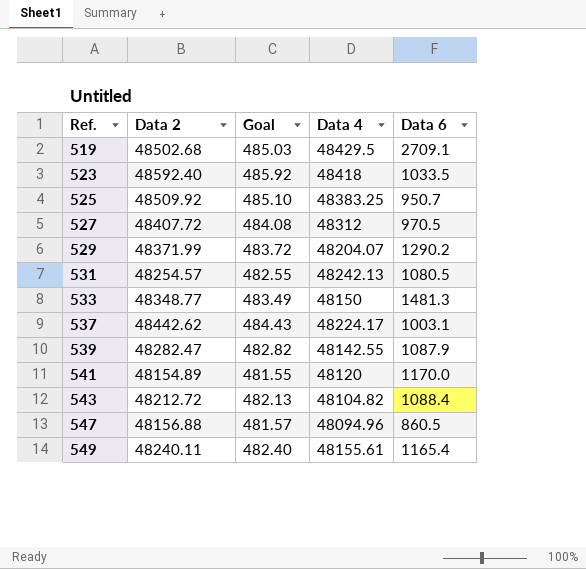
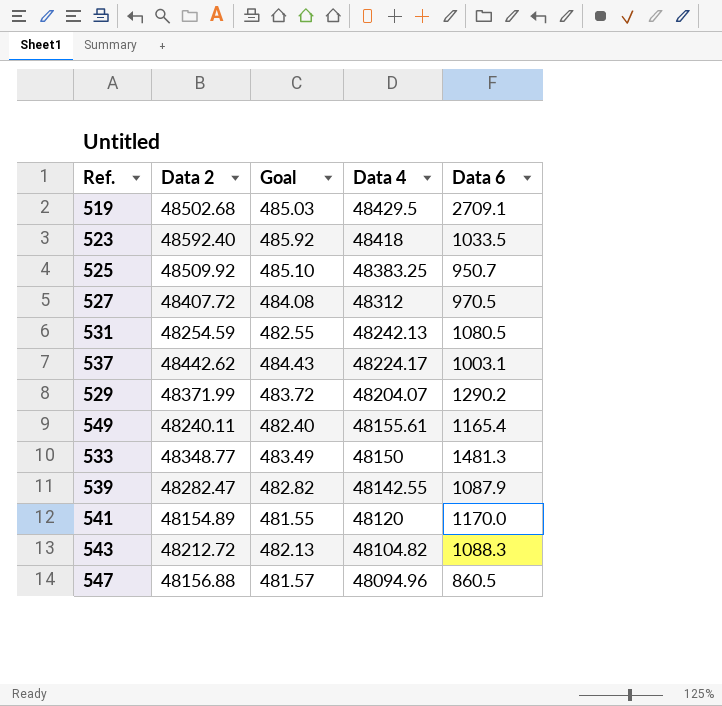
row order: Ref. ascending -> Data 4 descending
531 | Data 2: 48254.57 -> 48254.59
543 | Data 6: 1088.4 -> 1088.3

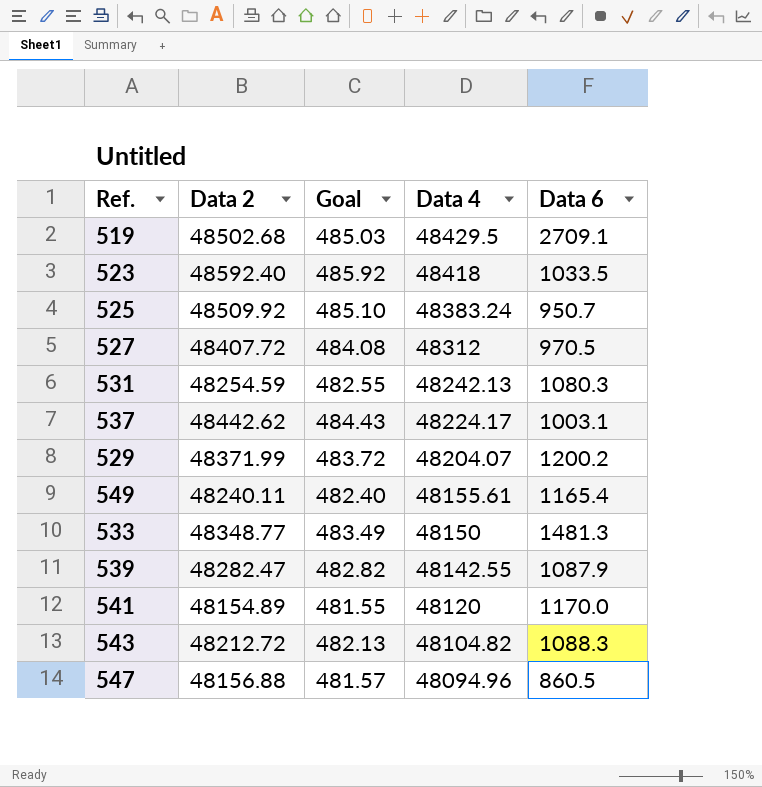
525 | Data 4: 48383.25 -> 48383.24
531 | Data 6: 1080.5 -> 1080.3
529 | Data 6: 1290.2 -> 1200.2

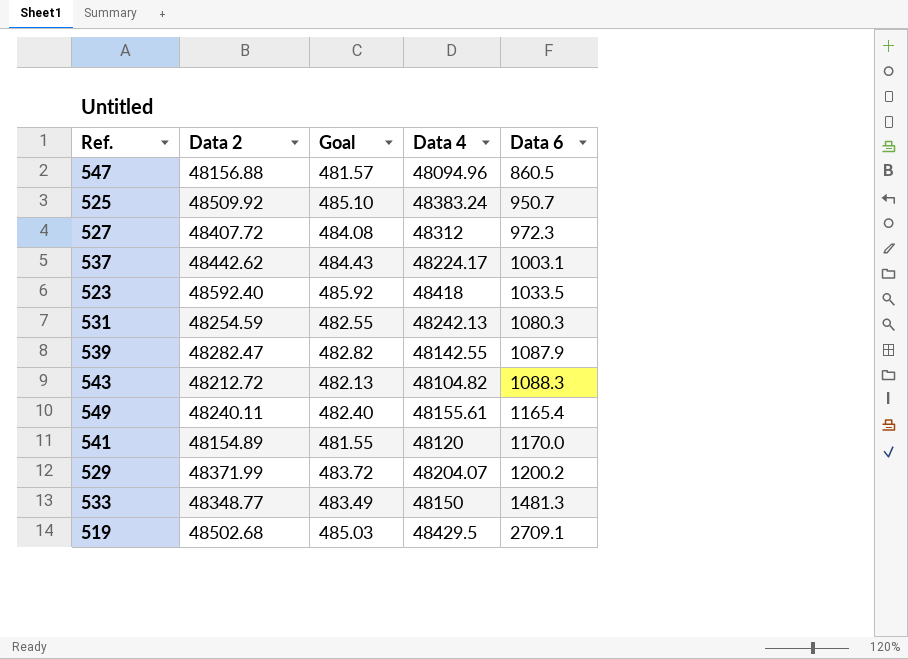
row order: Data 4 descending -> Data 6 ascending
527 | Data 6: 970.5 -> 972.3

